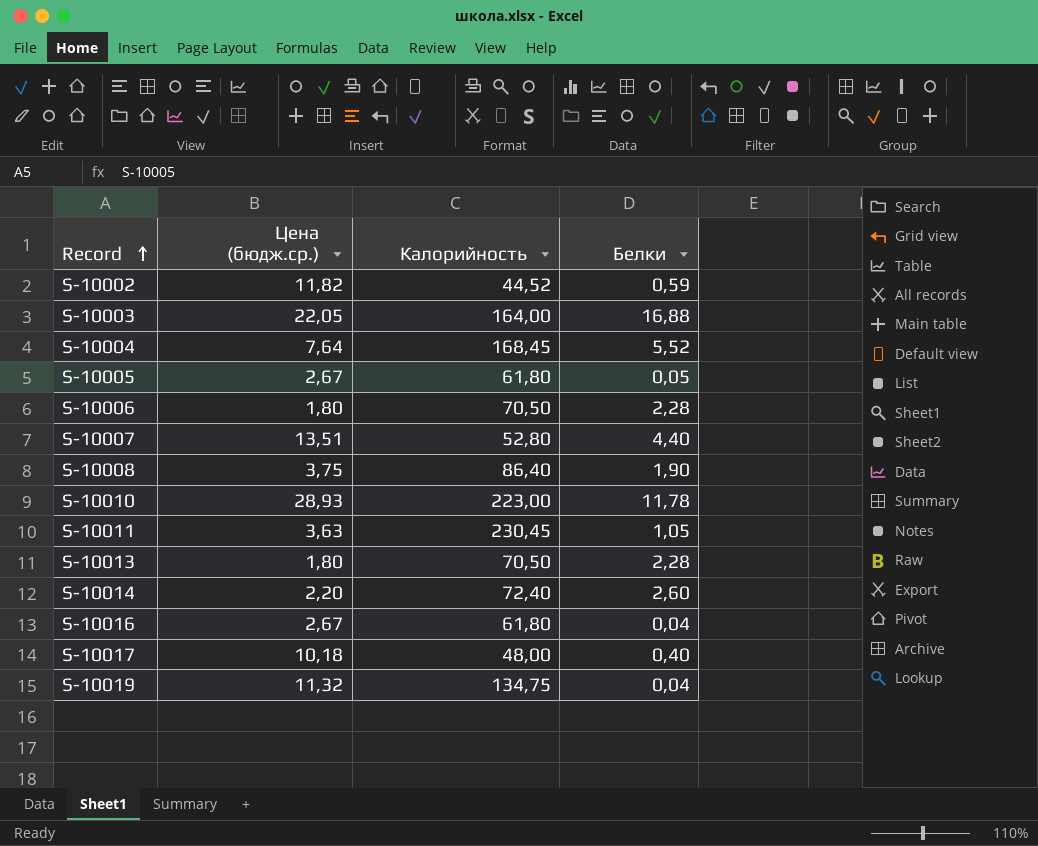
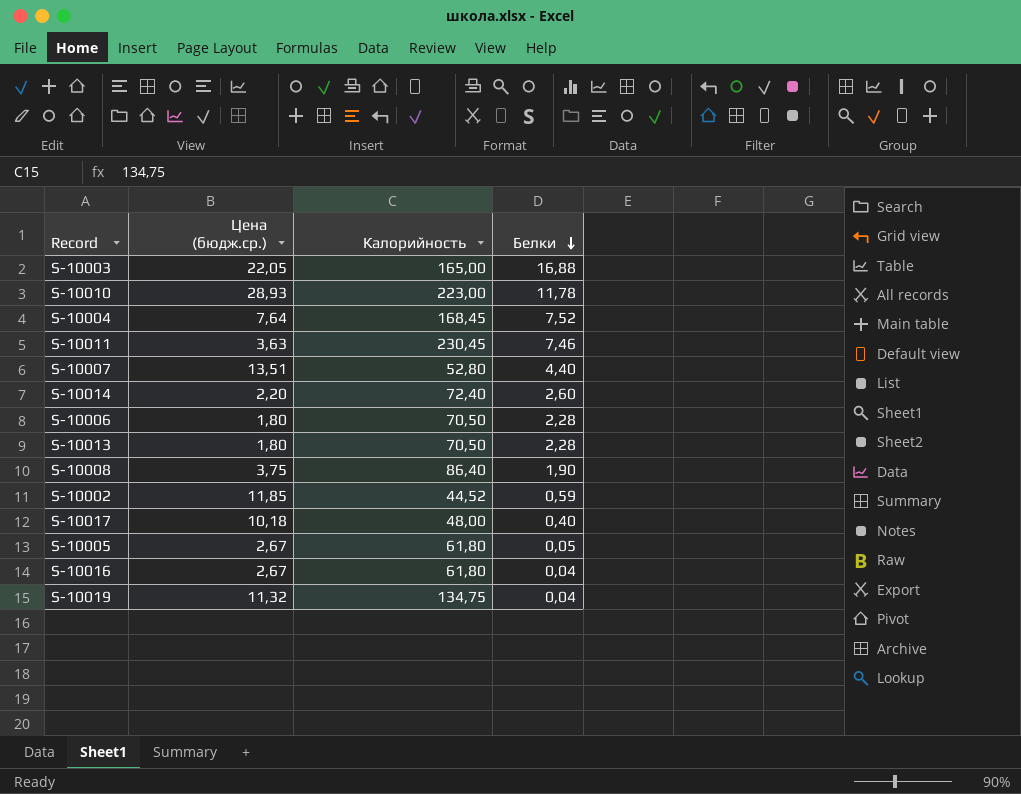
row order: Record ascending -> Белки descending
S-10003 | Калорийность: 164,00 -> 165,00
S-10004 | Белки: 5,52 -> 7,52
S-10011 | Белки: 1,05 -> 7,46
S-10002 | Цена (бюдж.ср.): 11,82 -> 11,85

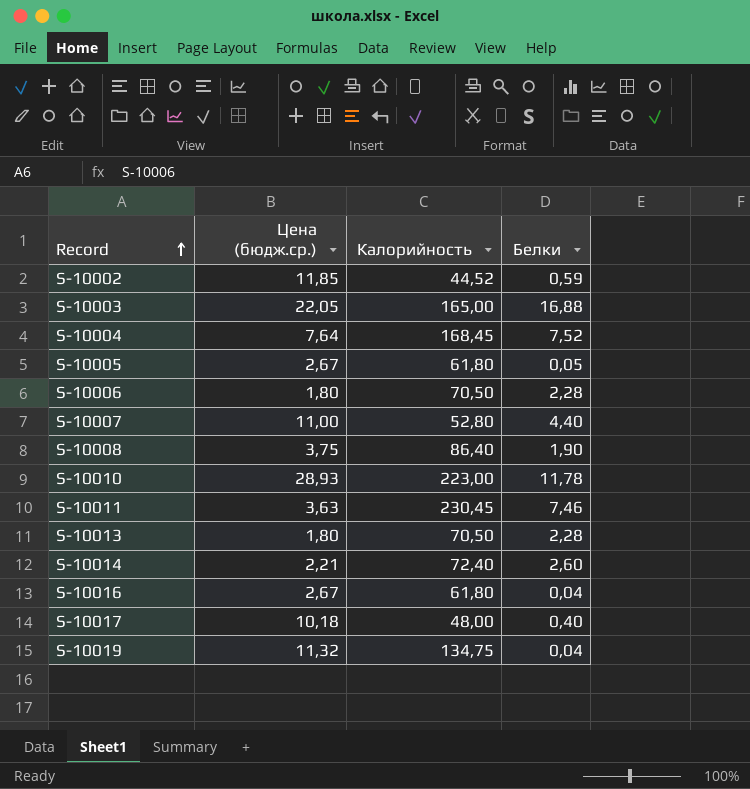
row order: Белки descending -> Record ascending
S-10007 | Цена (бюдж.ср.): 13,51 -> 11,00
S-10014 | Цена (бюдж.ср.): 2,20 -> 2,21

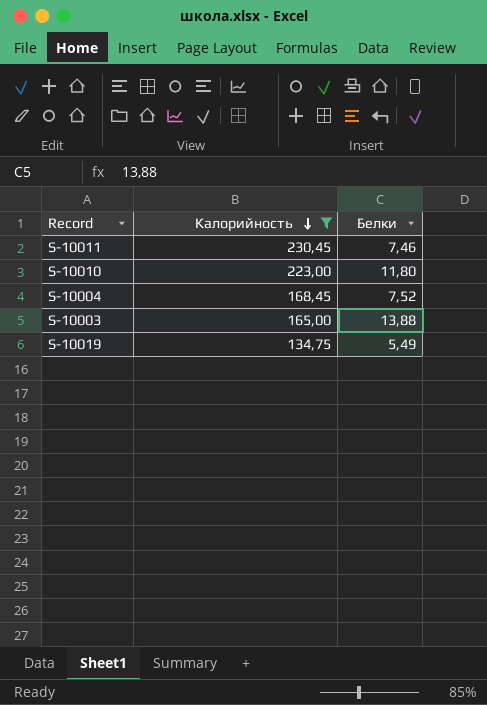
filter: none -> Калорийность >= 134,75
row order: Record ascending -> Калорийность descending
column Цена (бюдж.ср.) | position: 2 -> none
S-10010 | Белки: 11,78 -> 11,80
S-10003 | Белки: 16,88 -> 13,88
S-10019 | Белки: 0,04 -> 5,49

